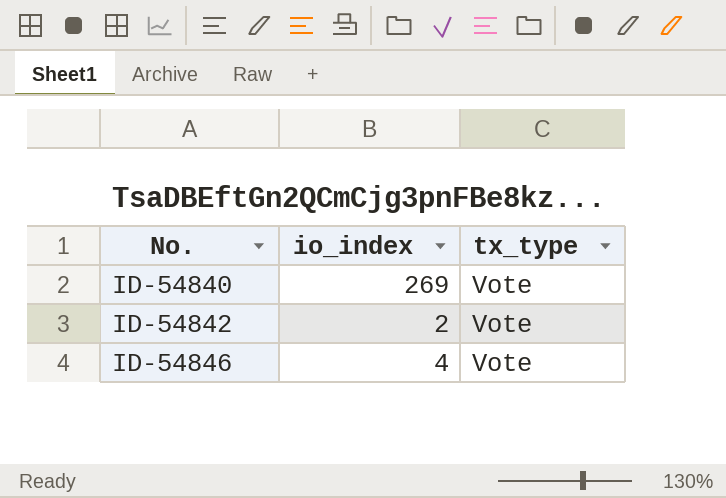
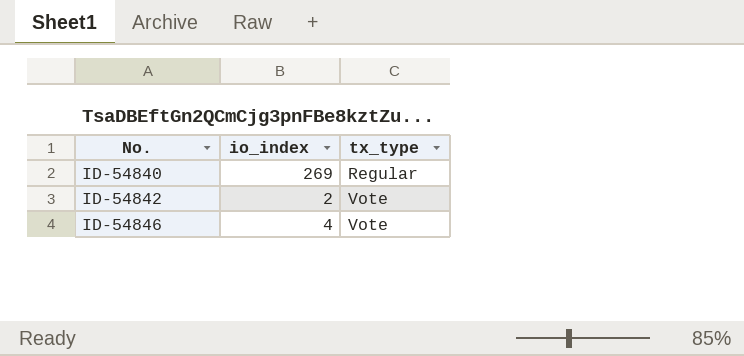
ID-54840 | tx_type: Vote -> Regular

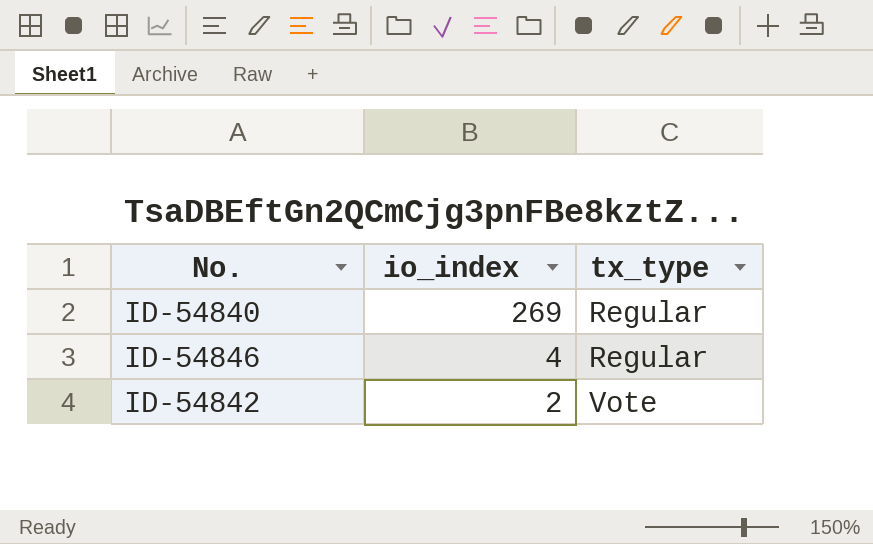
row order: No. ascending -> io_index descending
ID-54846 | tx_type: Vote -> Regular

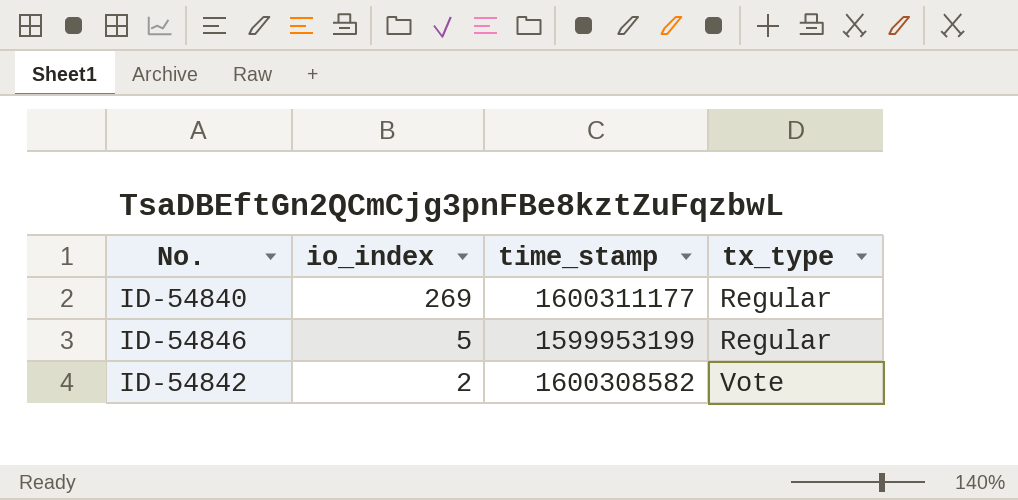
column time_stamp | position: none -> 3
ID-54846 | io_index: 4 -> 5

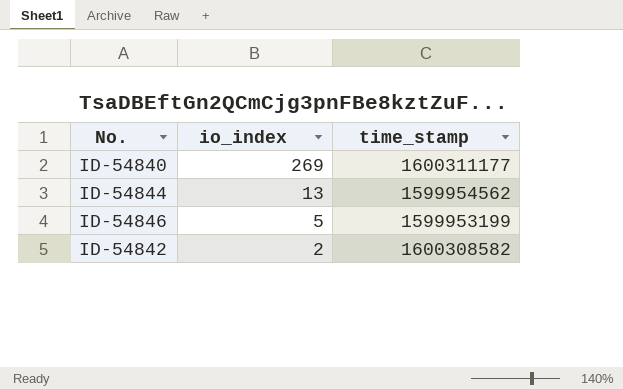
column tx_type | position: 4 -> none
row ID-54844: none -> 13 | 1599954562

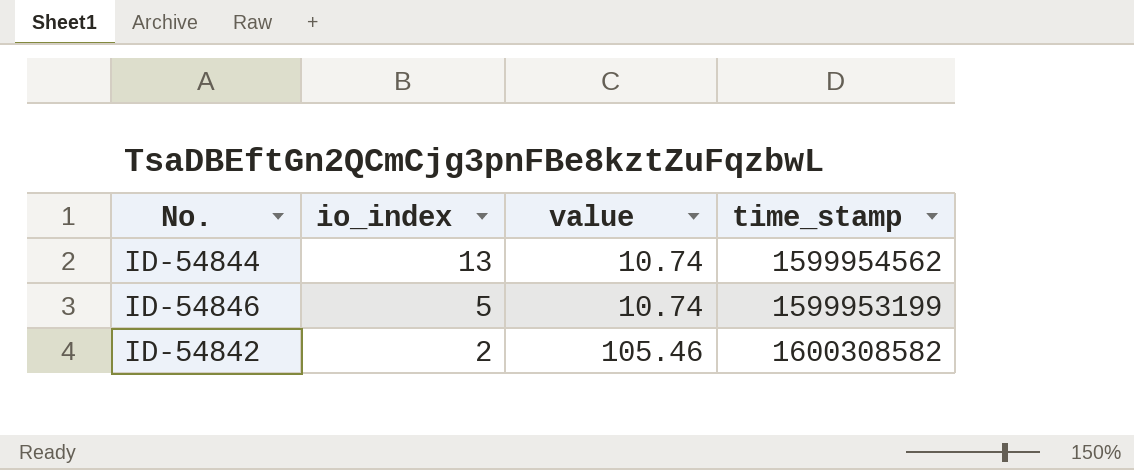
column value | position: none -> 3
row ID-54840: 269 | 1600311177 -> none

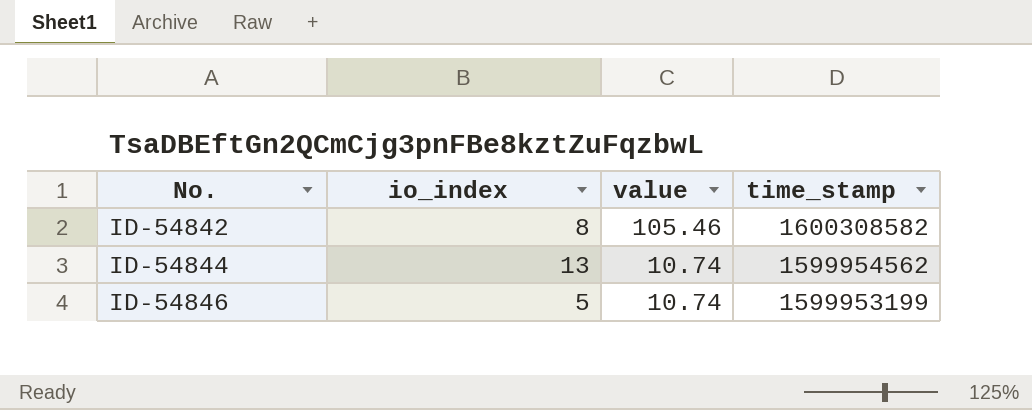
row order: io_index descending -> No. ascending
ID-54842 | io_index: 2 -> 8

